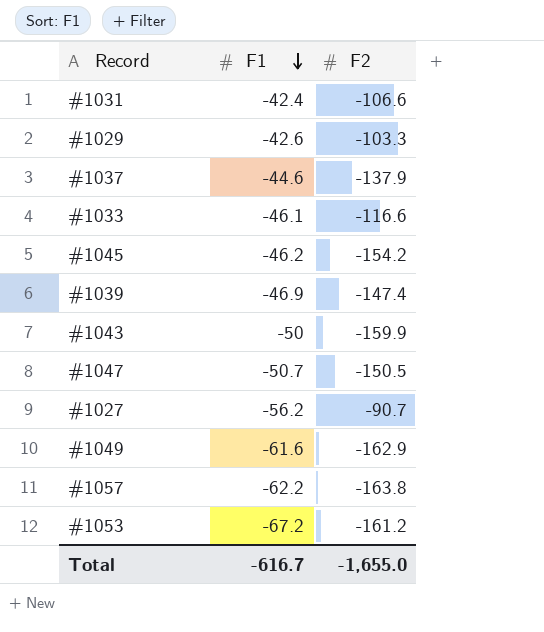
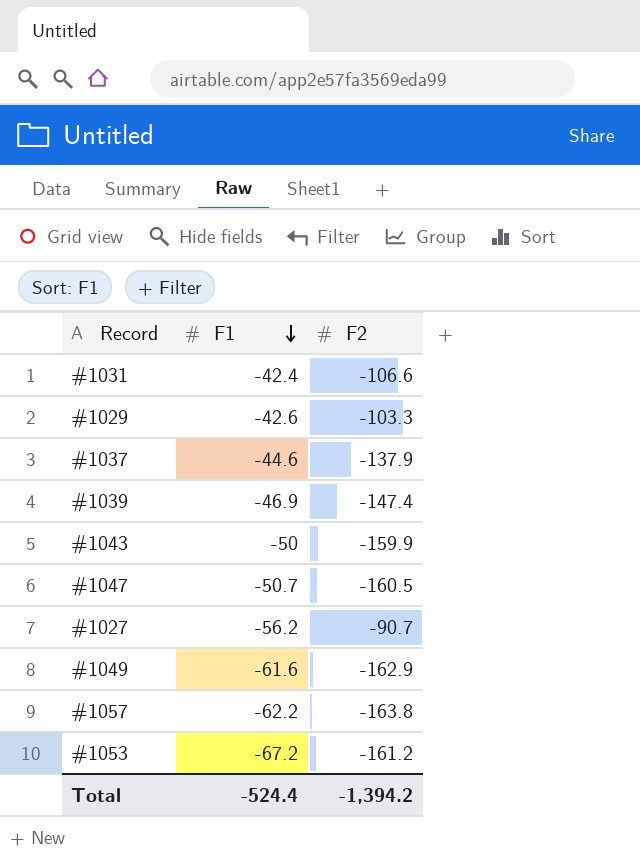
row #1033: -46.1 | -116.6 -> none
row #1045: -46.2 | -154.2 -> none
#1047 | F2: -150.5 -> -160.5
Total | F1: -616.7 -> -524.4
Total | F2: -1,655.0 -> -1,394.2

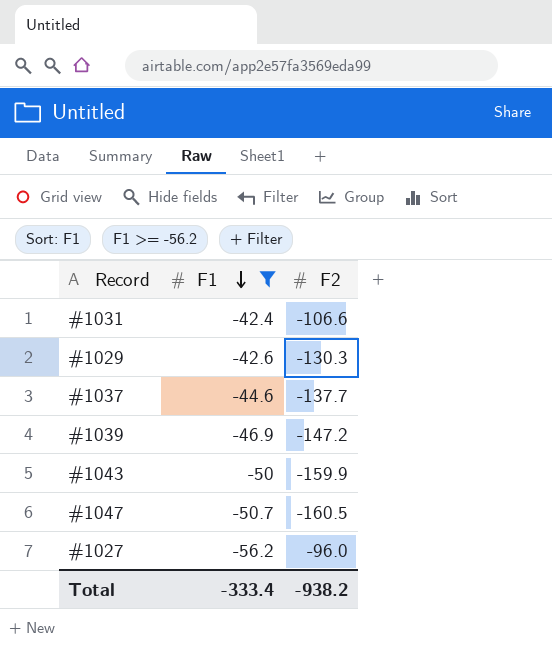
filter: none -> F1 >= -56.2
#1029 | F2: -103.3 -> -130.3
#1037 | F2: -137.9 -> -137.7
#1039 | F2: -147.4 -> -147.2
#1027 | F2: -90.7 -> -96.0
Total | F1: -524.4 -> -333.4
Total | F2: -1,394.2 -> -938.2

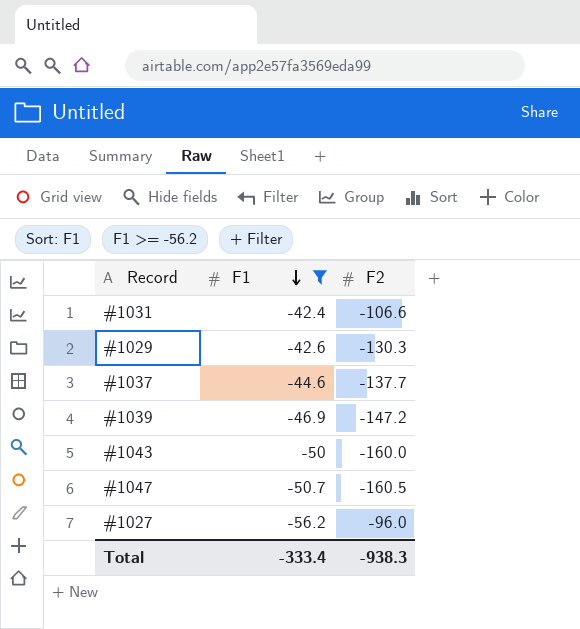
#1043 | F2: -159.9 -> -160.0
Total | F2: -938.2 -> -938.3

